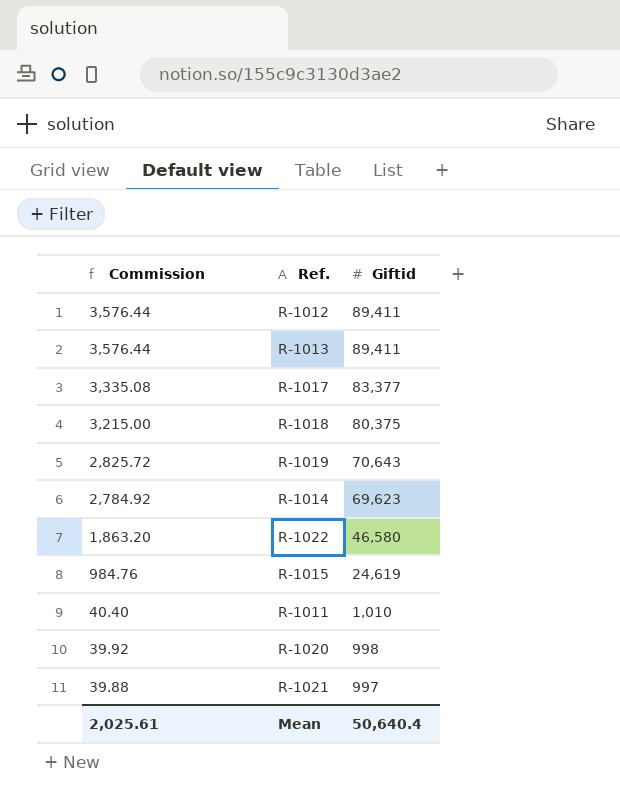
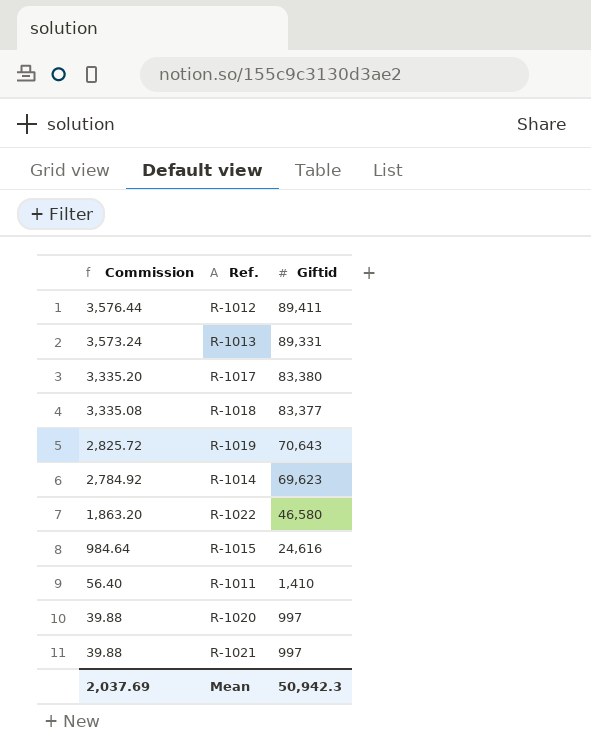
R-1013 | Commission: 3,576.44 -> 3,573.24
R-1013 | Giftid: 89,411 -> 89,331
R-1017 | Commission: 3,335.08 -> 3,335.20
R-1017 | Giftid: 83,377 -> 83,380
R-1018 | Commission: 3,215.00 -> 3,335.08
R-1018 | Giftid: 80,375 -> 83,377
R-1015 | Commission: 984.76 -> 984.64
R-1015 | Giftid: 24,619 -> 24,616
R-1011 | Commission: 40.40 -> 56.40
R-1011 | Giftid: 1,010 -> 1,410
R-1020 | Commission: 39.92 -> 39.88
R-1020 | Giftid: 998 -> 997
Mean | Commission: 2,025.61 -> 2,037.69
Mean | Giftid: 50,640.4 -> 50,942.3

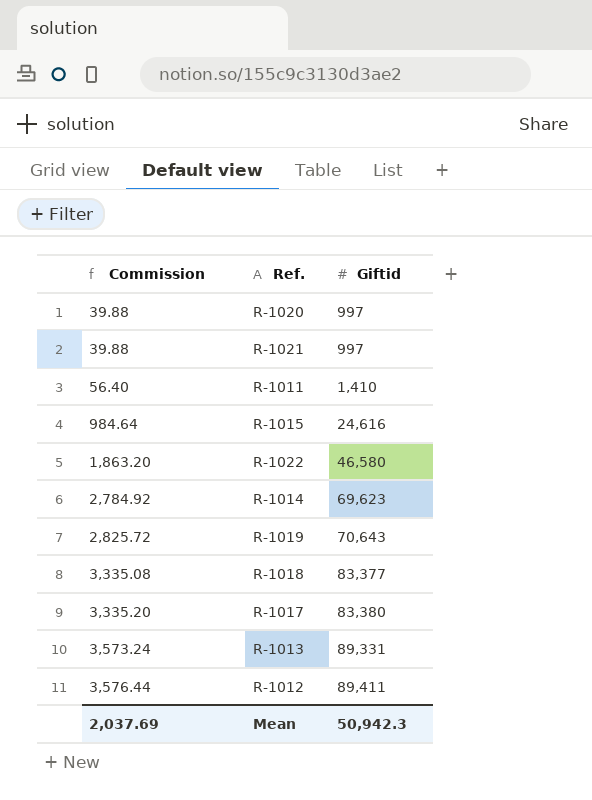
row order: Commission descending -> Commission ascending

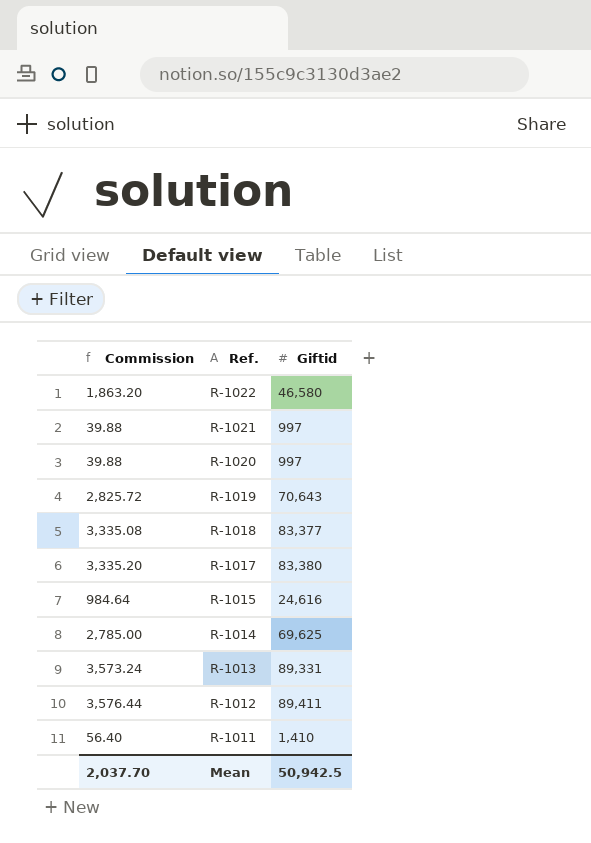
row order: Commission ascending -> Ref. descending
R-1014 | Commission: 2,784.92 -> 2,785.00
R-1014 | Giftid: 69,623 -> 69,625
Mean | Commission: 2,037.69 -> 2,037.70
Mean | Giftid: 50,942.3 -> 50,942.5

